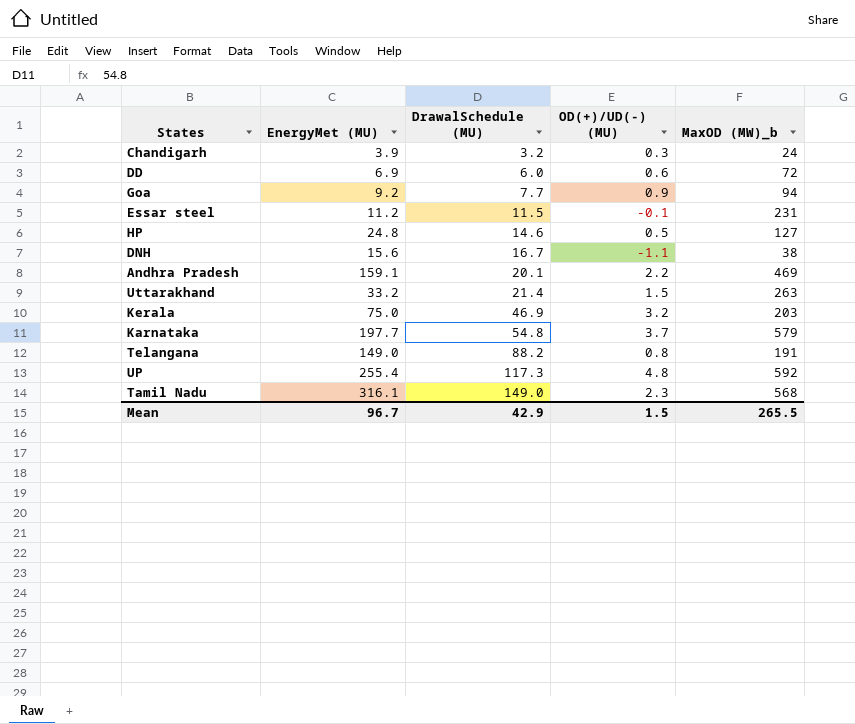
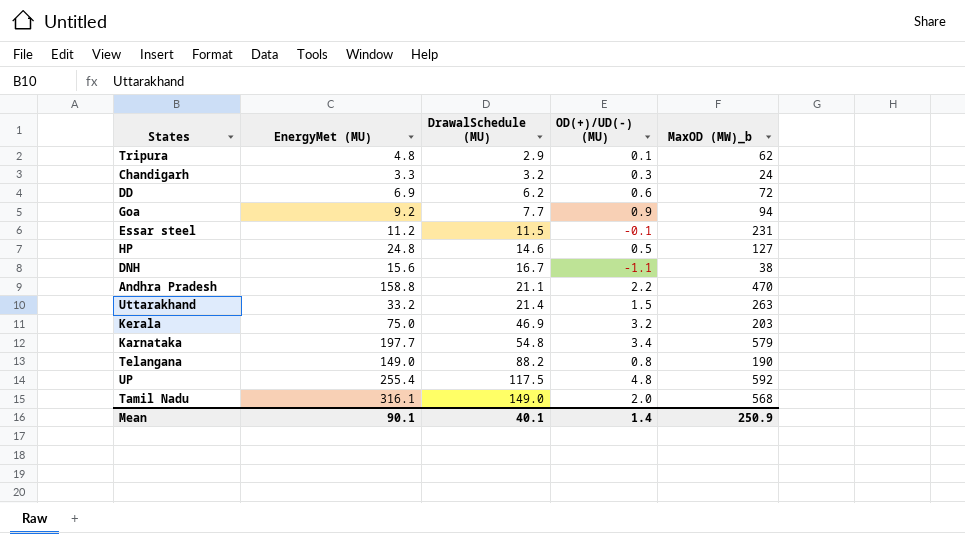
row Tripura: none -> 4.8 | 2.9 | 0.1 | 62
Chandigarh | EnergyMet (MU): 3.9 -> 3.3
DD | DrawalSchedule (MU): 6.0 -> 6.2
Andhra Pradesh | EnergyMet (MU): 159.1 -> 158.8
Andhra Pradesh | DrawalSchedule (MU): 20.1 -> 21.1
Andhra Pradesh | MaxOD (MW)_b: 469 -> 470
Karnataka | OD(+)/UD(-) (MU): 3.7 -> 3.4
Telangana | MaxOD (MW)_b: 191 -> 190
UP | DrawalSchedule (MU): 117.3 -> 117.5
Tamil Nadu | OD(+)/UD(-) (MU): 2.3 -> 2.0
Mean | EnergyMet (MU): 96.7 -> 90.1
Mean | DrawalSchedule (MU): 42.9 -> 40.1
Mean | OD(+)/UD(-) (MU): 1.5 -> 1.4
Mean | MaxOD (MW)_b: 265.5 -> 250.9

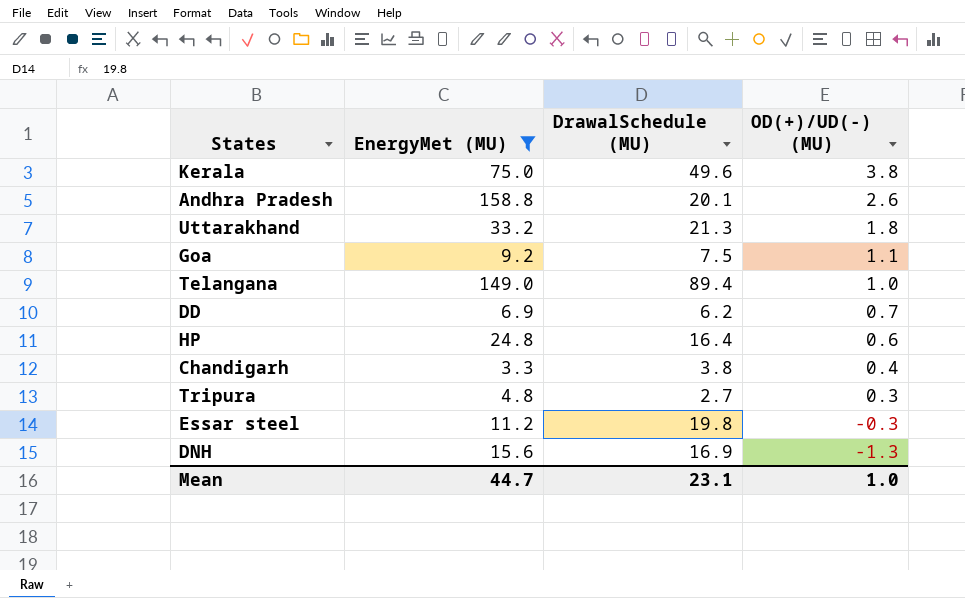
filter: none -> EnergyMet (MU) <= 158.8
row order: DrawalSchedule (MU) ascending -> OD(+)/UD(-) (MU) descending
column MaxOD (MW)_b | position: 5 -> none
Kerala | DrawalSchedule (MU): 46.9 -> 49.6
Kerala | OD(+)/UD(-) (MU): 3.2 -> 3.8
Andhra Pradesh | DrawalSchedule (MU): 21.1 -> 20.1
Andhra Pradesh | OD(+)/UD(-) (MU): 2.2 -> 2.6
Uttarakhand | DrawalSchedule (MU): 21.4 -> 21.3
Uttarakhand | OD(+)/UD(-) (MU): 1.5 -> 1.8
Goa | DrawalSchedule (MU): 7.7 -> 7.5
Goa | OD(+)/UD(-) (MU): 0.9 -> 1.1
Telangana | DrawalSchedule (MU): 88.2 -> 89.4
Telangana | OD(+)/UD(-) (MU): 0.8 -> 1.0
DD | OD(+)/UD(-) (MU): 0.6 -> 0.7
HP | DrawalSchedule (MU): 14.6 -> 16.4
HP | OD(+)/UD(-) (MU): 0.5 -> 0.6
Chandigarh | DrawalSchedule (MU): 3.2 -> 3.8
Chandigarh | OD(+)/UD(-) (MU): 0.3 -> 0.4
Tripura | DrawalSchedule (MU): 2.9 -> 2.7
Tripura | OD(+)/UD(-) (MU): 0.1 -> 0.3
Essar steel | DrawalSchedule (MU): 11.5 -> 19.8
Essar steel | OD(+)/UD(-) (MU): -0.1 -> -0.3
DNH | DrawalSchedule (MU): 16.7 -> 16.9
DNH | OD(+)/UD(-) (MU): -1.1 -> -1.3
Mean | EnergyMet (MU): 90.1 -> 44.7
Mean | DrawalSchedule (MU): 40.1 -> 23.1
Mean | OD(+)/UD(-) (MU): 1.4 -> 1.0

